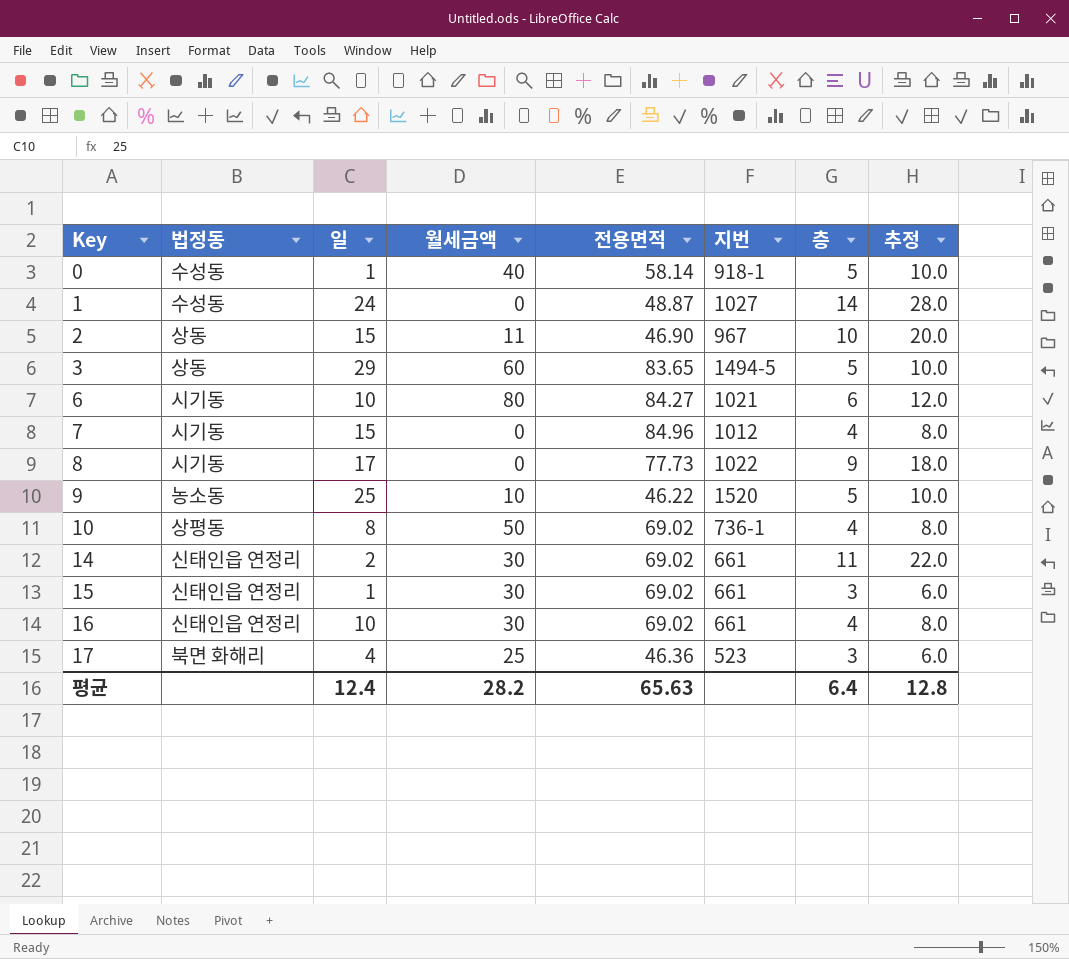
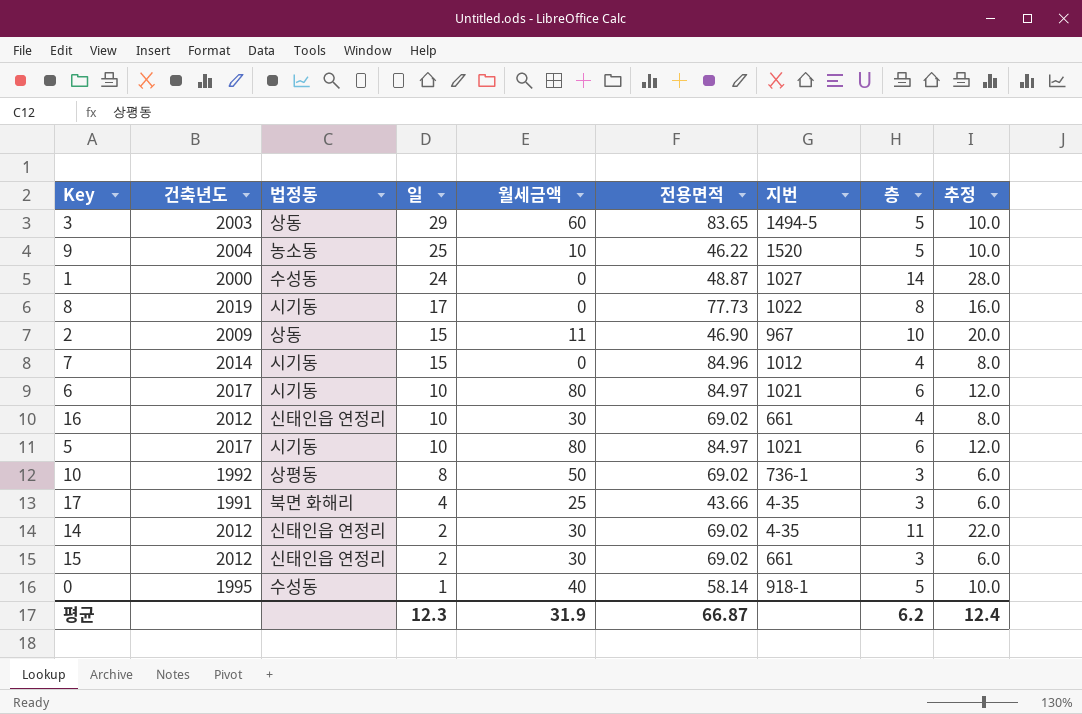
row order: Key ascending -> 일 descending
column 건축년도 | position: none -> 2
8 | 층: 9 -> 8
8 | 추정: 18.0 -> 16.0
6 | 전용면적: 84.27 -> 84.97
row 5: none -> 2017 | 시기동 | 10 | 80 | 84.97 | 1021 | 6 | 12.0
10 | 층: 4 -> 3
10 | 추정: 8.0 -> 6.0
17 | 전용면적: 46.36 -> 43.66
17 | 지번: 523 -> 4-35
14 | 지번: 661 -> 4-35
15 | 일: 1 -> 2
평균 | 일: 12.4 -> 12.3
평균 | 월세금액: 28.2 -> 31.9
평균 | 전용면적: 65.63 -> 66.87
평균 | 층: 6.4 -> 6.2
평균 | 추정: 12.8 -> 12.4

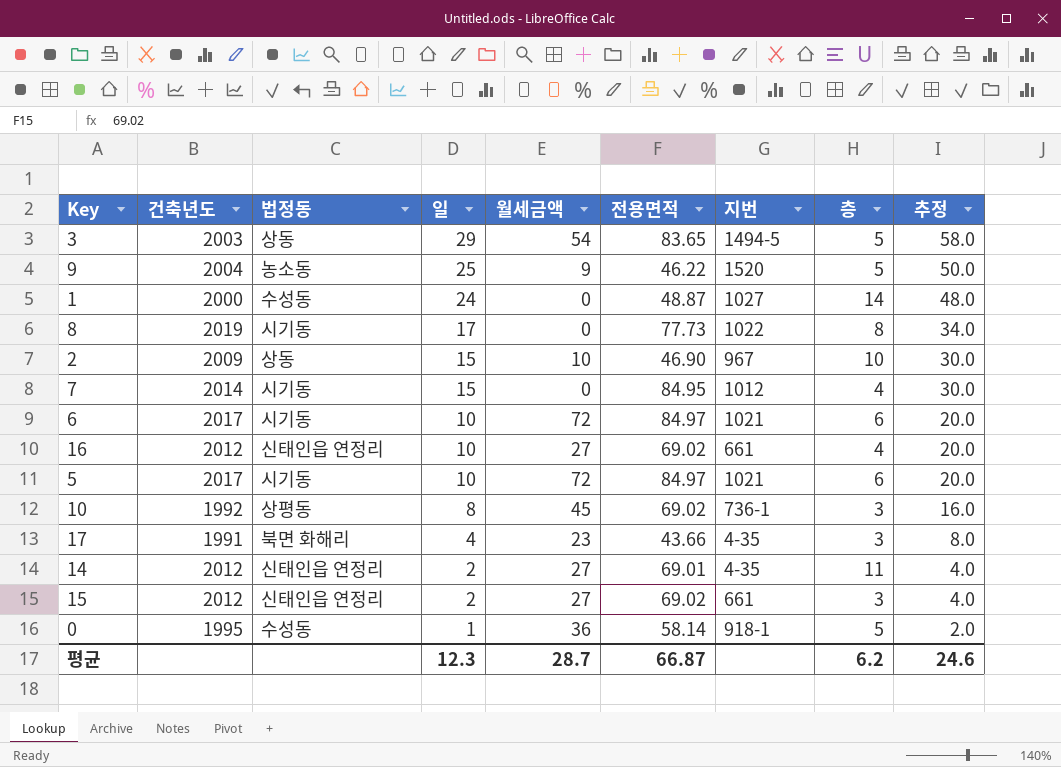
column 추정 | formula: [층] * 2 -> [일] * 2
3 | 월세금액: 60 -> 54
9 | 월세금액: 10 -> 9
2 | 월세금액: 11 -> 10
7 | 전용면적: 84.96 -> 84.95
6 | 월세금액: 80 -> 72
16 | 월세금액: 30 -> 27
5 | 월세금액: 80 -> 72
10 | 월세금액: 50 -> 45
17 | 월세금액: 25 -> 23
14 | 월세금액: 30 -> 27
14 | 전용면적: 69.02 -> 69.01
15 | 월세금액: 30 -> 27
0 | 월세금액: 40 -> 36
평균 | 월세금액: 31.9 -> 28.7
평균 | 추정: 12.4 -> 24.6

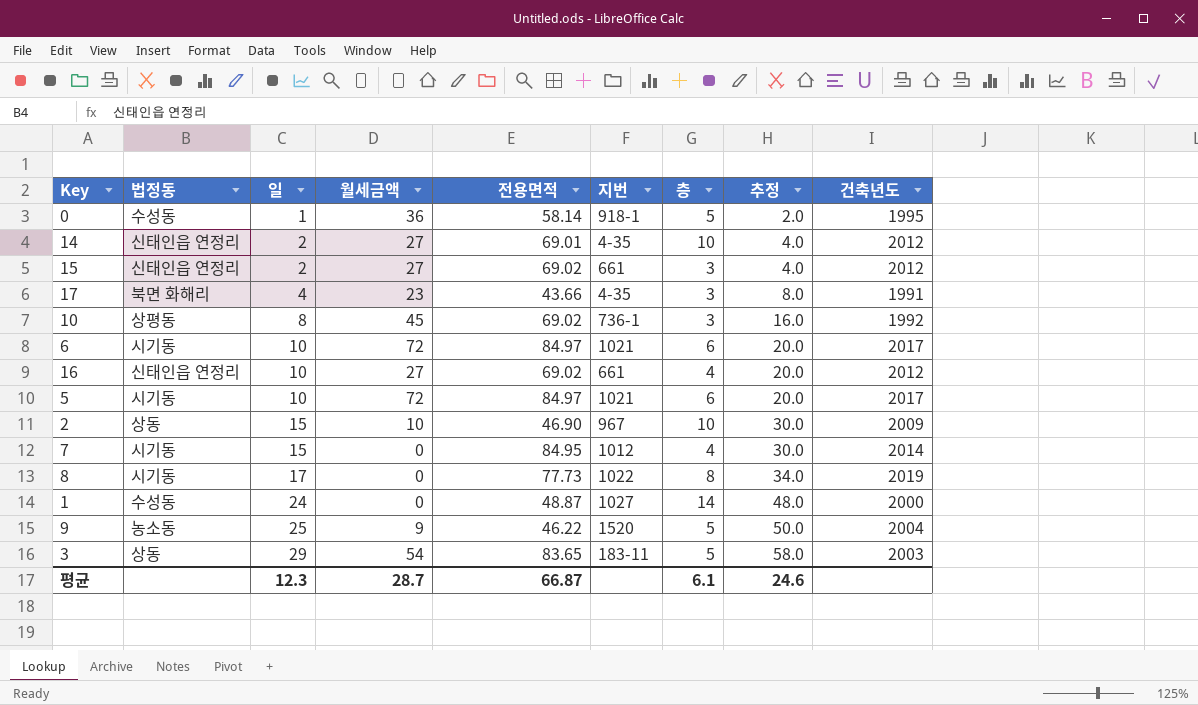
row order: 일 descending -> 일 ascending
column 건축년도 | position: 2 -> 9
14 | 층: 11 -> 10
3 | 지번: 1494-5 -> 183-11
평균 | 층: 6.2 -> 6.1

